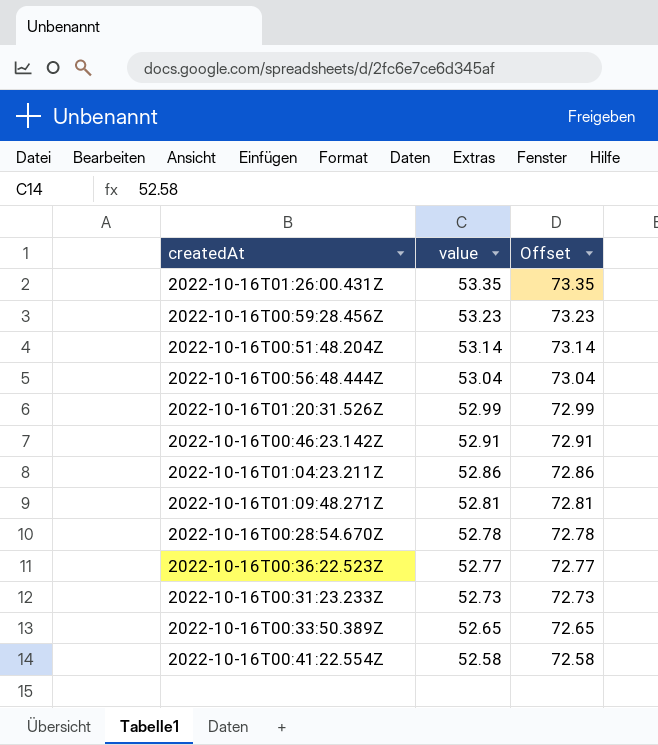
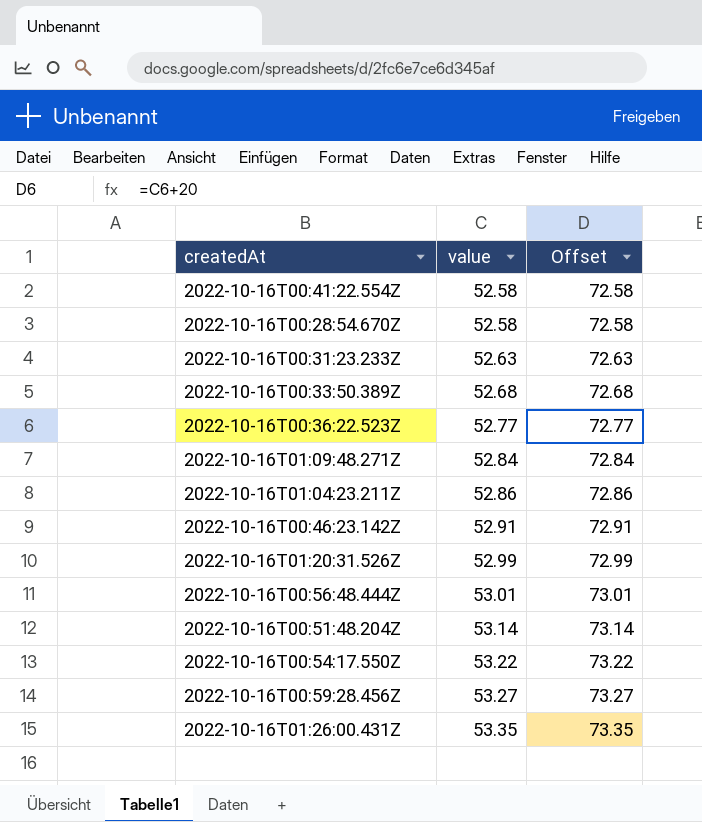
row order: value descending -> value ascending
2022-10-16T00:28:54.670Z | value: 52.78 -> 52.58
2022-10-16T00:28:54.670Z | Offset: 72.78 -> 72.58
2022-10-16T00:31:23.233Z | value: 52.73 -> 52.63
2022-10-16T00:31:23.233Z | Offset: 72.73 -> 72.63
2022-10-16T00:33:50.389Z | value: 52.65 -> 52.68
2022-10-16T00:33:50.389Z | Offset: 72.65 -> 72.68
2022-10-16T01:09:48.271Z | value: 52.81 -> 52.84
2022-10-16T01:09:48.271Z | Offset: 72.81 -> 72.84
2022-10-16T00:56:48.444Z | value: 53.04 -> 53.01
2022-10-16T00:56:48.444Z | Offset: 73.04 -> 73.01
row 2022-10-16T00:54:17.550Z: none -> 53.22 | 73.22
2022-10-16T00:59:28.456Z | value: 53.23 -> 53.27
2022-10-16T00:59:28.456Z | Offset: 73.23 -> 73.27

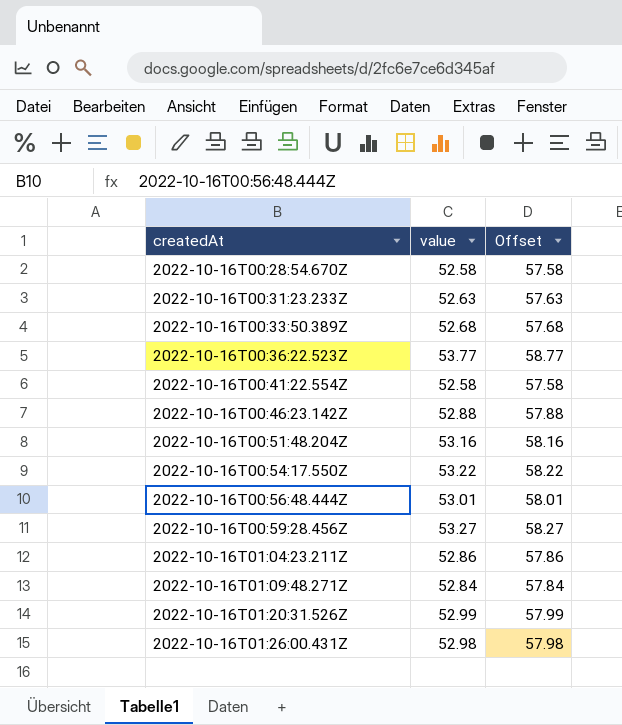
row order: value ascending -> createdAt ascending
column Offset | formula: [value] + 20 -> [value] + 5
2022-10-16T00:36:22.523Z | value: 52.77 -> 53.77
2022-10-16T00:46:23.142Z | value: 52.91 -> 52.88
2022-10-16T00:51:48.204Z | value: 53.14 -> 53.16
2022-10-16T01:26:00.431Z | value: 53.35 -> 52.98

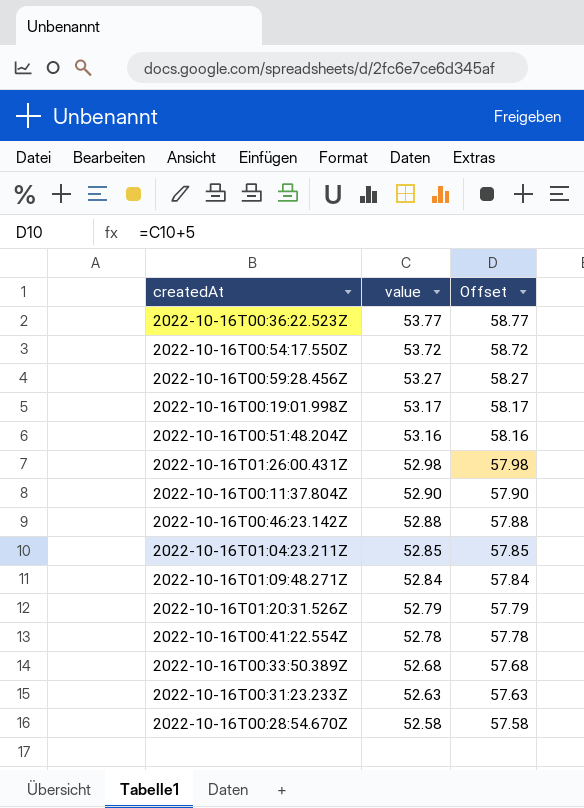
row order: createdAt ascending -> value descending
row 2022-10-16T00:56:48.444Z: 53.01 | 58.01 -> none
2022-10-16T00:54:17.550Z | value: 53.22 -> 53.72
2022-10-16T00:54:17.550Z | Offset: 58.22 -> 58.72
row 2022-10-16T00:19:01.998Z: none -> 53.17 | 58.17
row 2022-10-16T00:11:37.804Z: none -> 52.90 | 57.90
2022-10-16T01:04:23.211Z | value: 52.86 -> 52.85
2022-10-16T01:04:23.211Z | Offset: 57.86 -> 57.85
2022-10-16T01:20:31.526Z | value: 52.99 -> 52.79
2022-10-16T01:20:31.526Z | Offset: 57.99 -> 57.79
2022-10-16T00:41:22.554Z | value: 52.58 -> 52.78
2022-10-16T00:41:22.554Z | Offset: 57.58 -> 57.78

